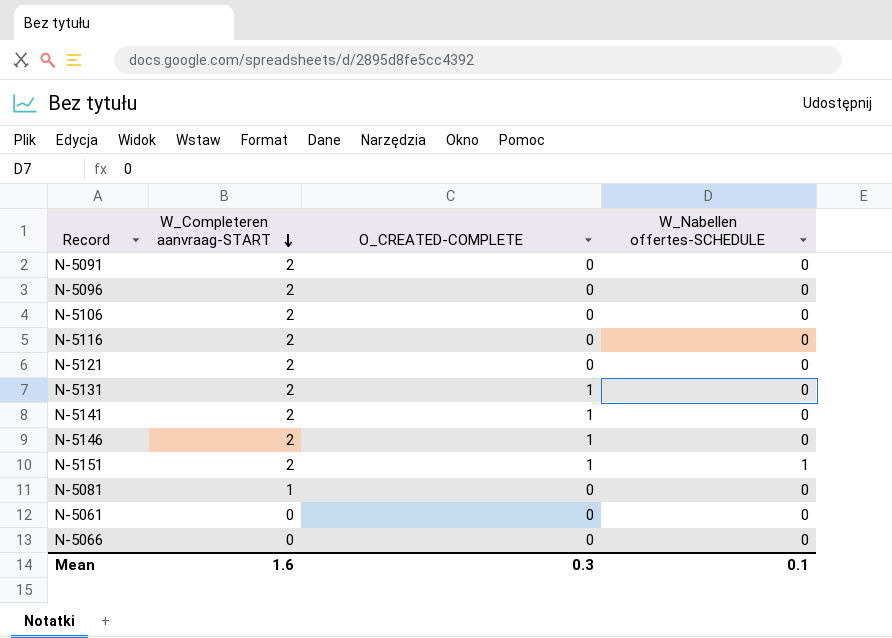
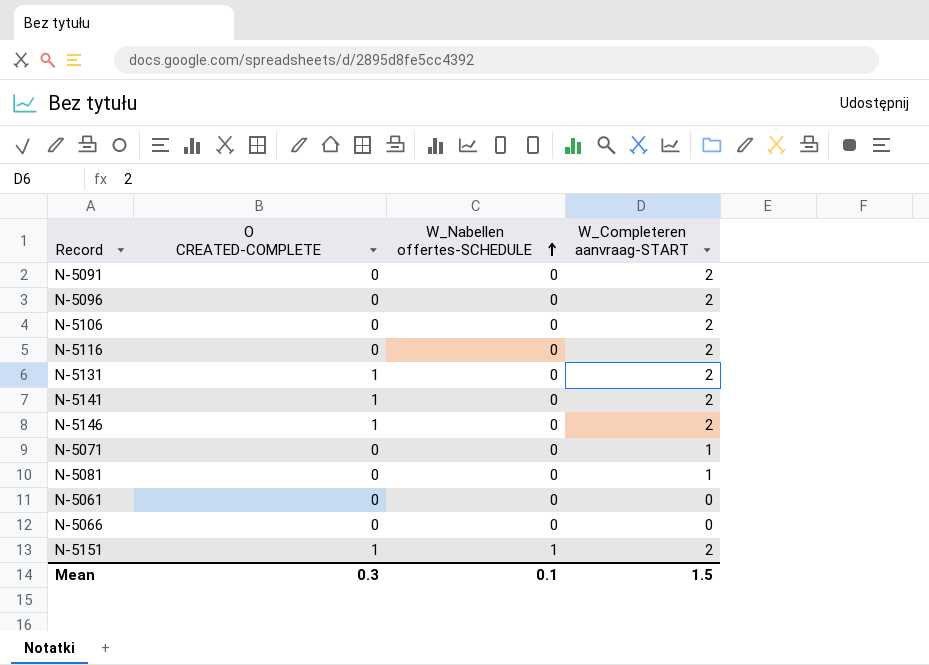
row order: W_Completeren aanvraag-START descending -> W_Nabellen offertes-SCHEDULE ascending
column name: O_CREATED-COMPLETE -> O CREATED-COMPLETE
column W_Completeren aanvraag-START | position: 2 -> 4
row N-5121: 2 | 0 | 0 -> none
row N-5071: none -> 0 | 0 | 1
Mean | W_Completeren aanvraag-START: 1.6 -> 1.5

